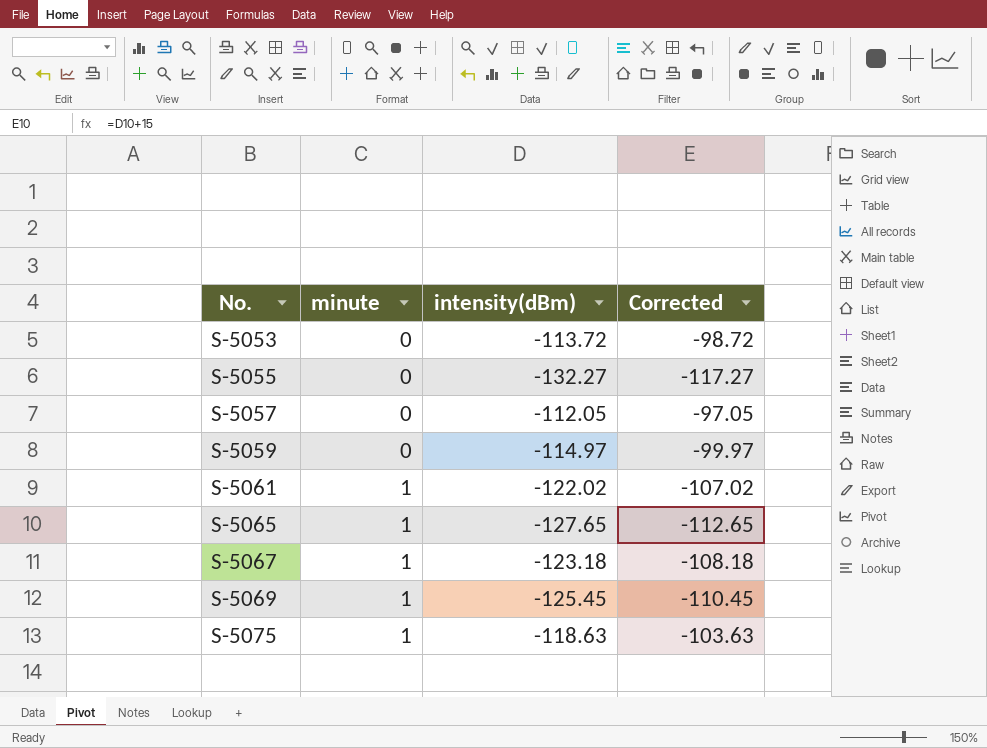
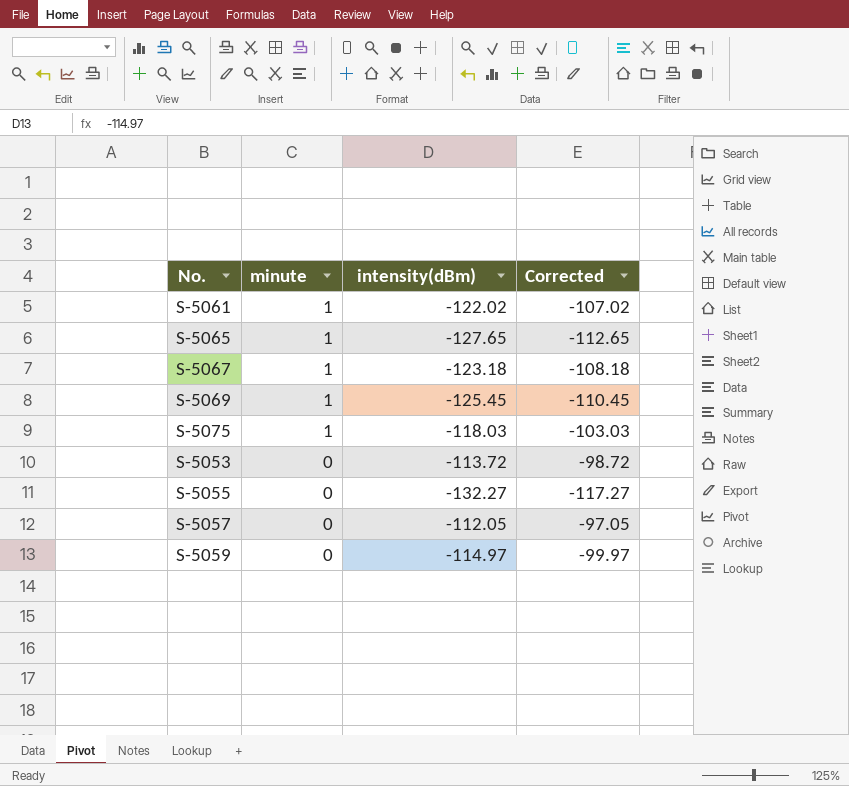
row order: No. ascending -> minute descending
S-5075 | intensity(dBm): -118.63 -> -118.03
S-5075 | Corrected: -103.63 -> -103.03

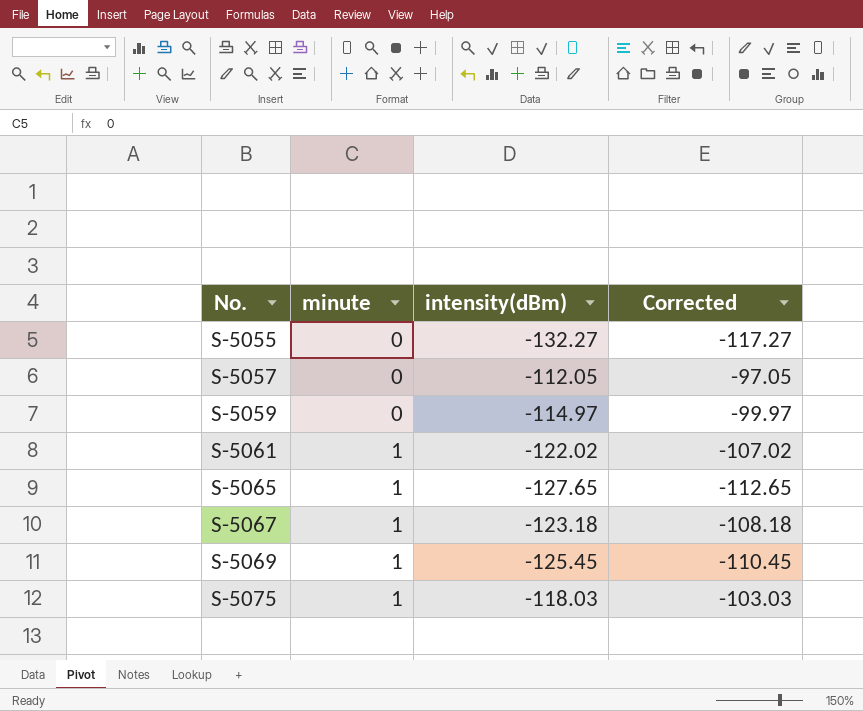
row order: minute descending -> No. ascending
row S-5053: 0 | -113.72 | -98.72 -> none

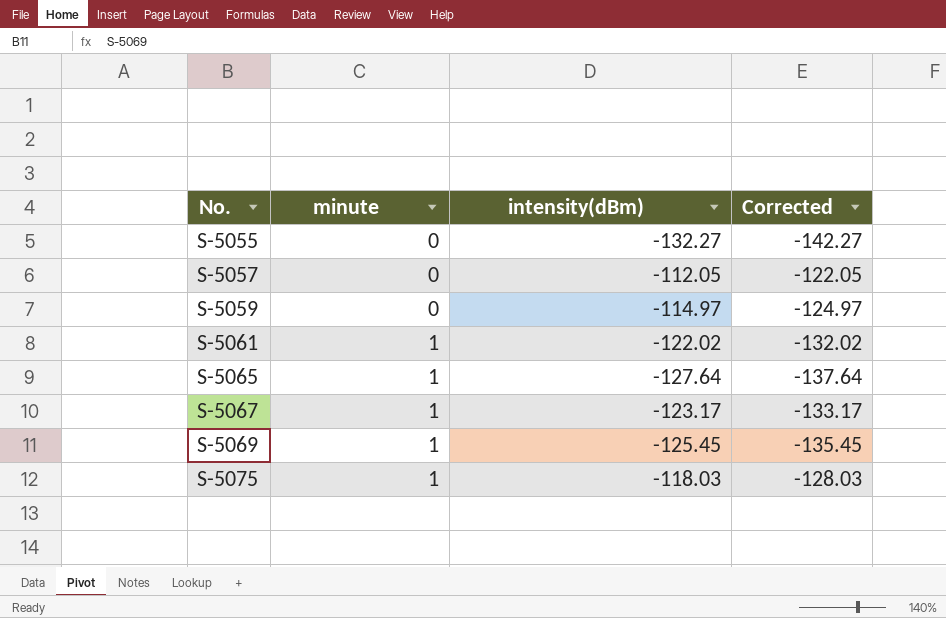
column Corrected | formula: [intensity(dBm)] + 15 -> [intensity(dBm)] - 10
S-5065 | intensity(dBm): -127.65 -> -127.64
S-5067 | intensity(dBm): -123.18 -> -123.17

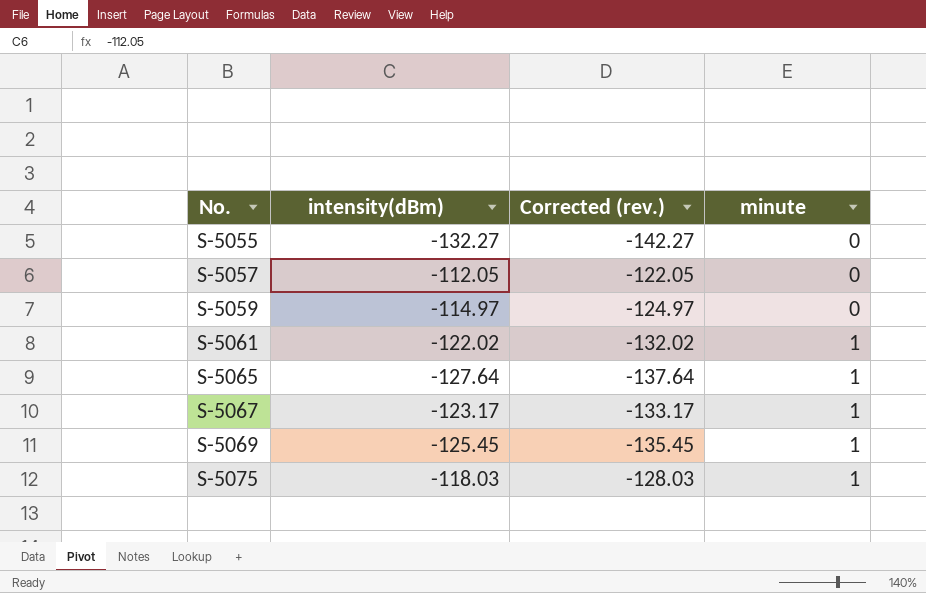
column name: Corrected -> Corrected (rev.)
column minute | position: 2 -> 4

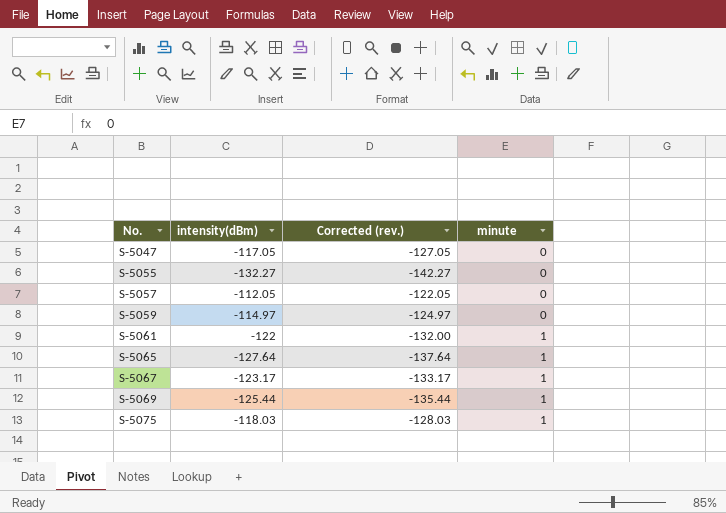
row S-5047: none -> -117.05 | -127.05 | 0
S-5061 | intensity(dBm): -122.02 -> -122
S-5061 | Corrected (rev.): -132.02 -> -132.00
S-5069 | intensity(dBm): -125.45 -> -125.44
S-5069 | Corrected (rev.): -135.45 -> -135.44

